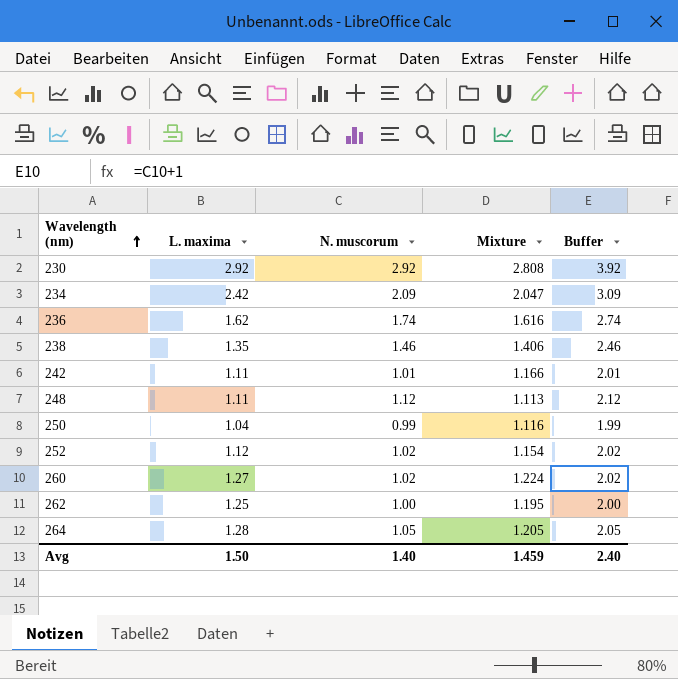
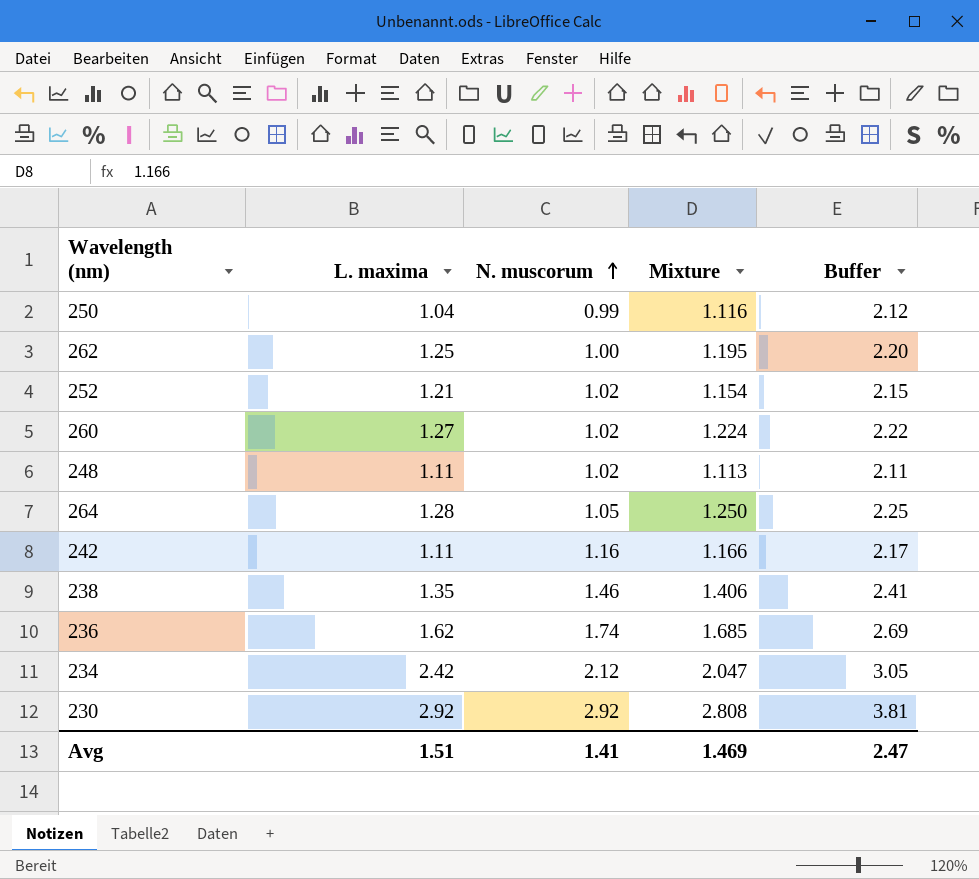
row order: Wavelength (nm) ascending -> N. muscorum ascending
column Buffer | formula: [N. muscorum] + 1 -> [Mixture] + 1
252 | L. maxima: 1.12 -> 1.21
248 | N. muscorum: 1.12 -> 1.02
264 | Mixture: 1.205 -> 1.250
242 | N. muscorum: 1.01 -> 1.16
236 | Mixture: 1.616 -> 1.685
234 | N. muscorum: 2.09 -> 2.12
Avg | L. maxima: 1.50 -> 1.51
Avg | N. muscorum: 1.40 -> 1.41
Avg | Mixture: 1.459 -> 1.469
Avg | Buffer: 2.40 -> 2.47

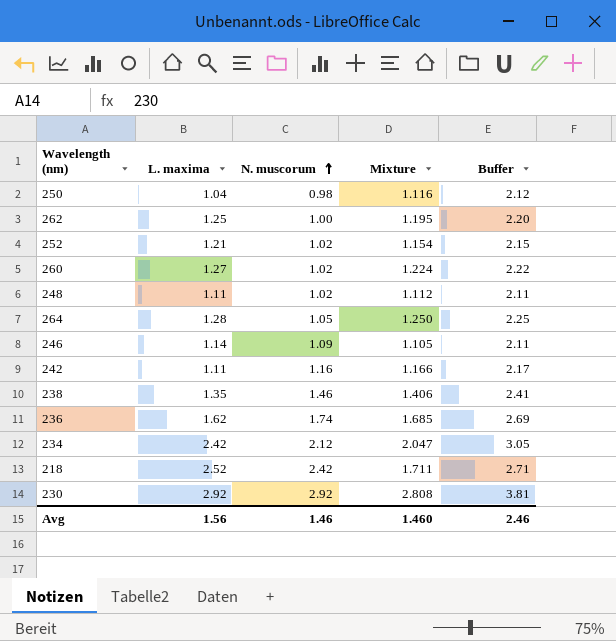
250 | N. muscorum: 0.99 -> 0.98
248 | Mixture: 1.113 -> 1.112
row 246: none -> 1.14 | 1.09 | 1.105 | 2.11
row 218: none -> 2.52 | 2.42 | 1.711 | 2.71
Avg | L. maxima: 1.51 -> 1.56
Avg | N. muscorum: 1.41 -> 1.46
Avg | Mixture: 1.469 -> 1.460
Avg | Buffer: 2.47 -> 2.46

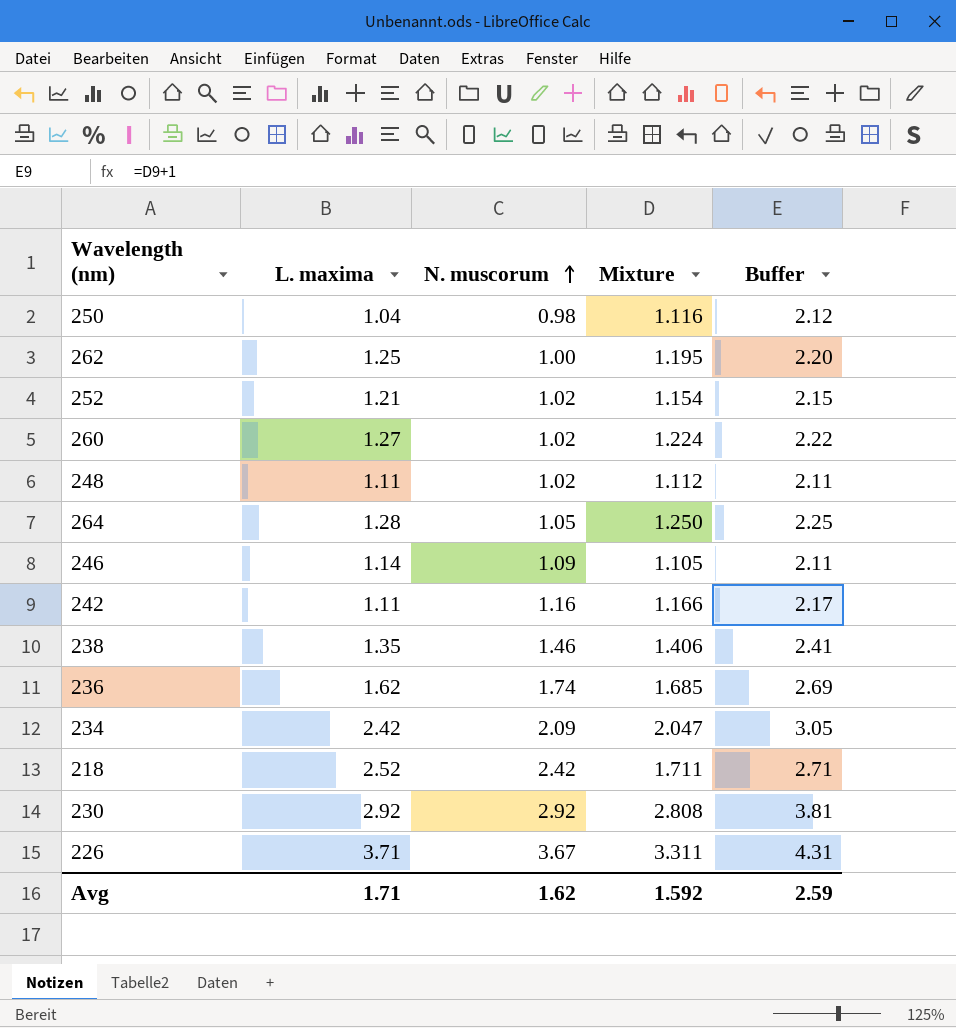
234 | N. muscorum: 2.12 -> 2.09
row 226: none -> 3.71 | 3.67 | 3.311 | 4.31
Avg | L. maxima: 1.56 -> 1.71
Avg | N. muscorum: 1.46 -> 1.62
Avg | Mixture: 1.460 -> 1.592
Avg | Buffer: 2.46 -> 2.59

